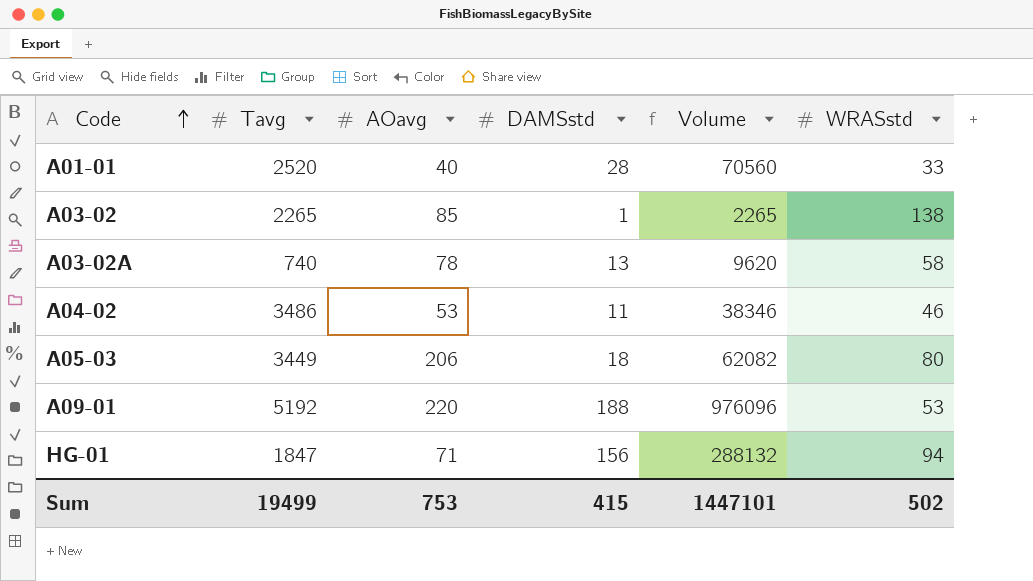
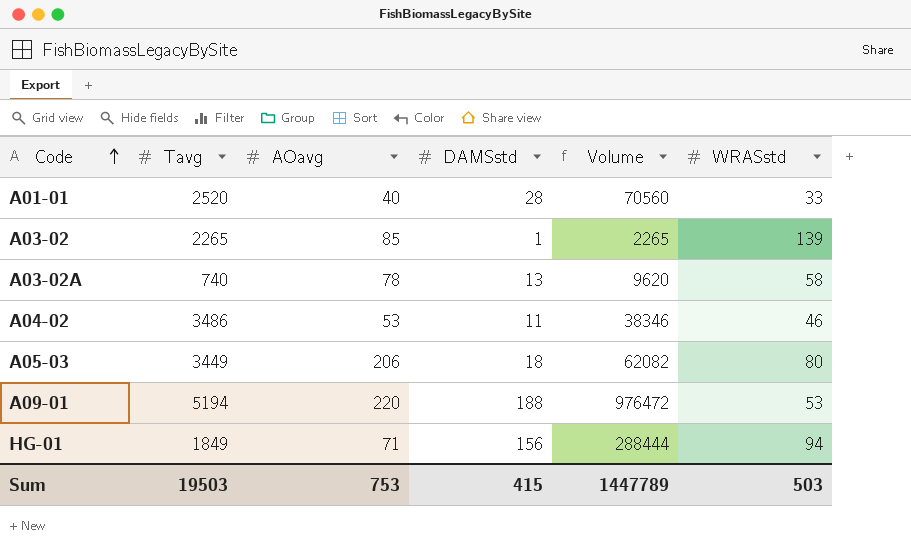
A03-02 | WRASstd: 138 -> 139
A09-01 | Tavg: 5192 -> 5194
A09-01 | Volume: 976096 -> 976472
HG-01 | Tavg: 1847 -> 1849
HG-01 | Volume: 288132 -> 288444
Sum | Tavg: 19499 -> 19503
Sum | Volume: 1447101 -> 1447789
Sum | WRASstd: 502 -> 503

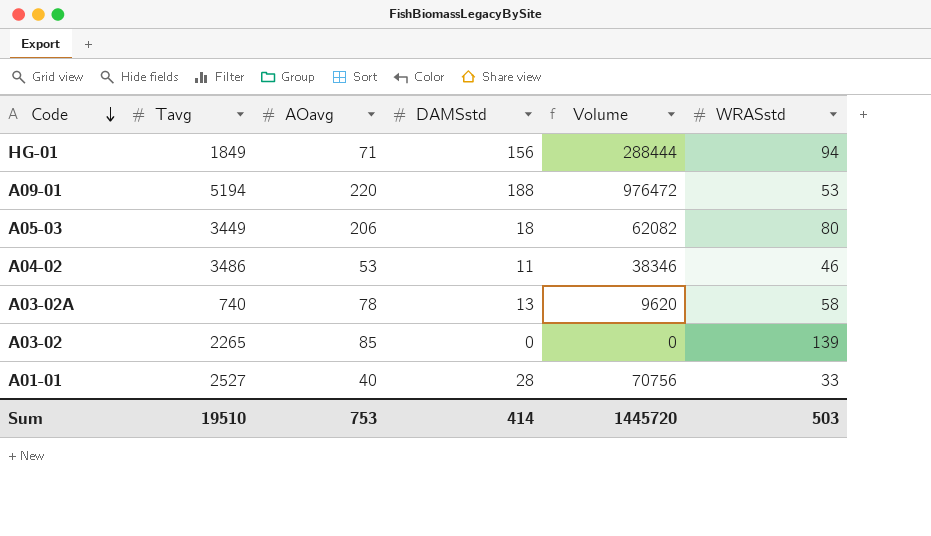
row order: Code ascending -> Code descending
A03-02 | DAMSstd: 1 -> 0
A03-02 | Volume: 2265 -> 0
A01-01 | Tavg: 2520 -> 2527
A01-01 | Volume: 70560 -> 70756
Sum | Tavg: 19503 -> 19510
Sum | DAMSstd: 415 -> 414
Sum | Volume: 1447789 -> 1445720

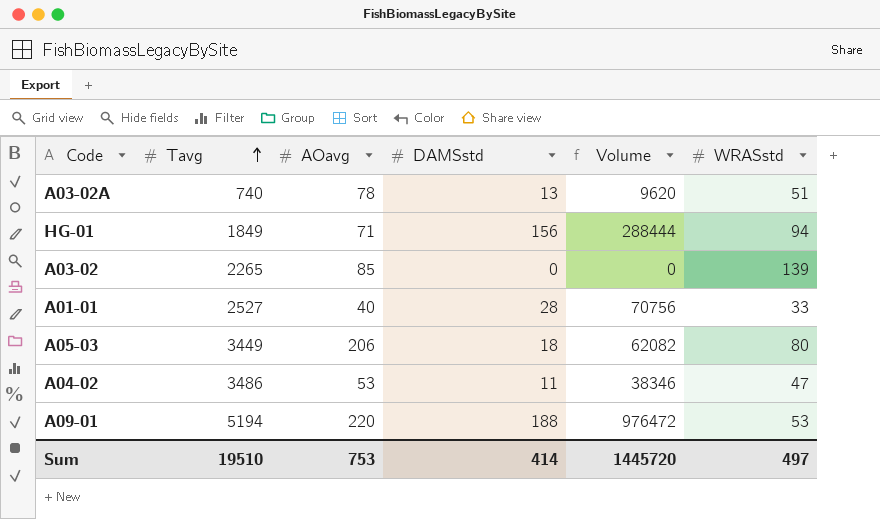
row order: Code descending -> Tavg ascending
A03-02A | WRASstd: 58 -> 51
A04-02 | WRASstd: 46 -> 47
Sum | WRASstd: 503 -> 497

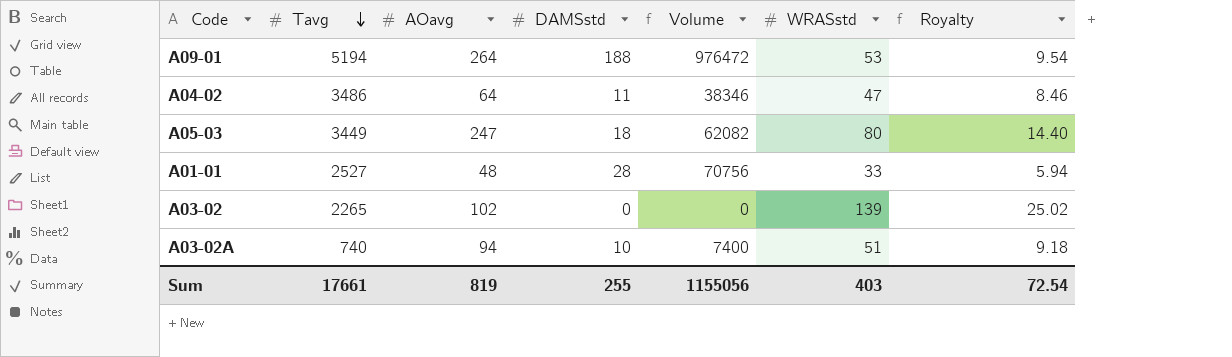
row order: Tavg ascending -> Tavg descending
column Royalty | formula: none -> [WRASstd] * 0.18
row HG-01: 1849 | 71 | 156 | 288444 | 94 -> none
A09-01 | AOavg: 220 -> 264
A04-02 | AOavg: 53 -> 64
A05-03 | AOavg: 206 -> 247
A01-01 | AOavg: 40 -> 48
A03-02 | AOavg: 85 -> 102
A03-02A | AOavg: 78 -> 94
A03-02A | DAMSstd: 13 -> 10
A03-02A | Volume: 9620 -> 7400
Sum | Tavg: 19510 -> 17661
Sum | AOavg: 753 -> 819
Sum | DAMSstd: 414 -> 255
Sum | Volume: 1445720 -> 1155056
Sum | WRASstd: 497 -> 403

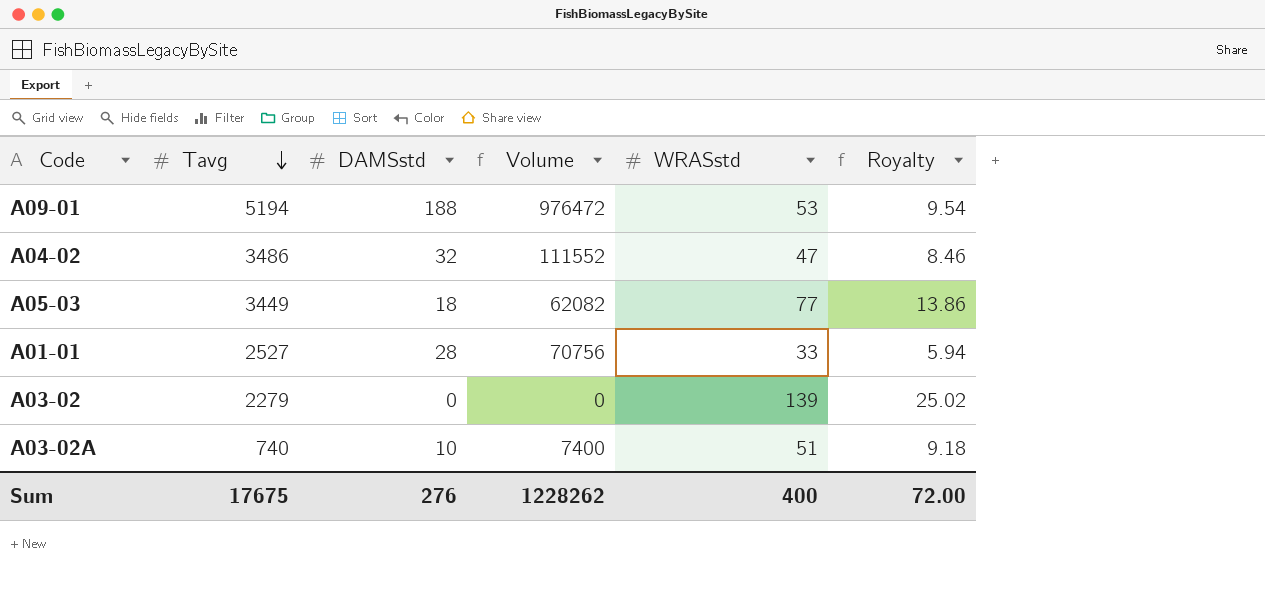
column AOavg | position: 3 -> none
A04-02 | DAMSstd: 11 -> 32
A04-02 | Volume: 38346 -> 111552
A05-03 | WRASstd: 80 -> 77
A05-03 | Royalty: 14.40 -> 13.86
A03-02 | Tavg: 2265 -> 2279
Sum | Tavg: 17661 -> 17675
Sum | DAMSstd: 255 -> 276
Sum | Volume: 1155056 -> 1228262
Sum | WRASstd: 403 -> 400
Sum | Royalty: 72.54 -> 72.00

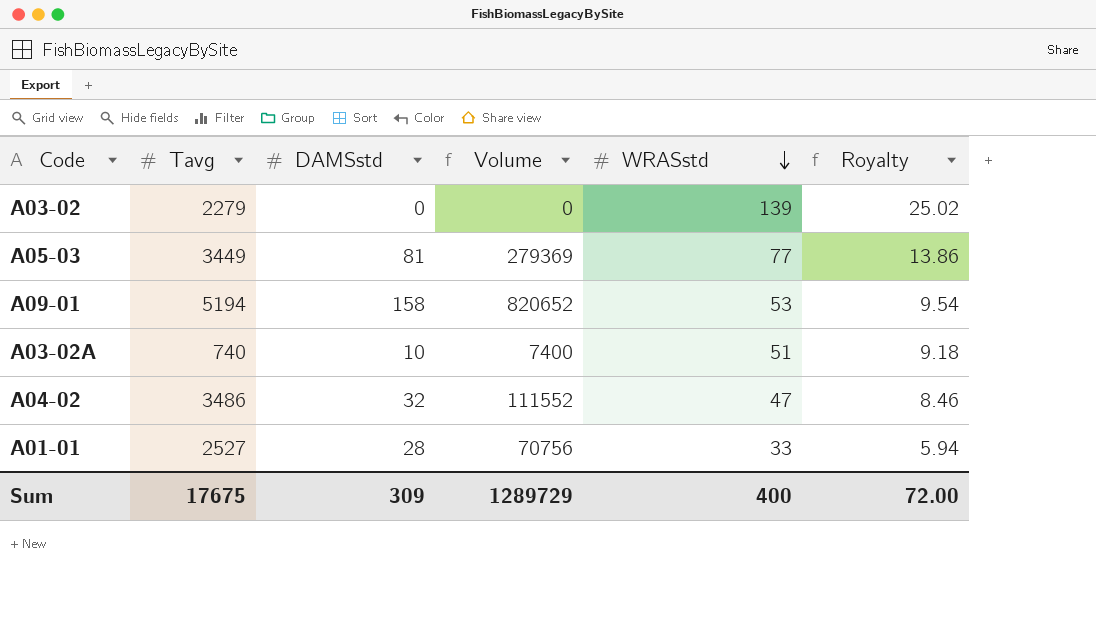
row order: Tavg descending -> WRASstd descending
A05-03 | DAMSstd: 18 -> 81
A05-03 | Volume: 62082 -> 279369
A09-01 | DAMSstd: 188 -> 158
A09-01 | Volume: 976472 -> 820652
Sum | DAMSstd: 276 -> 309
Sum | Volume: 1228262 -> 1289729

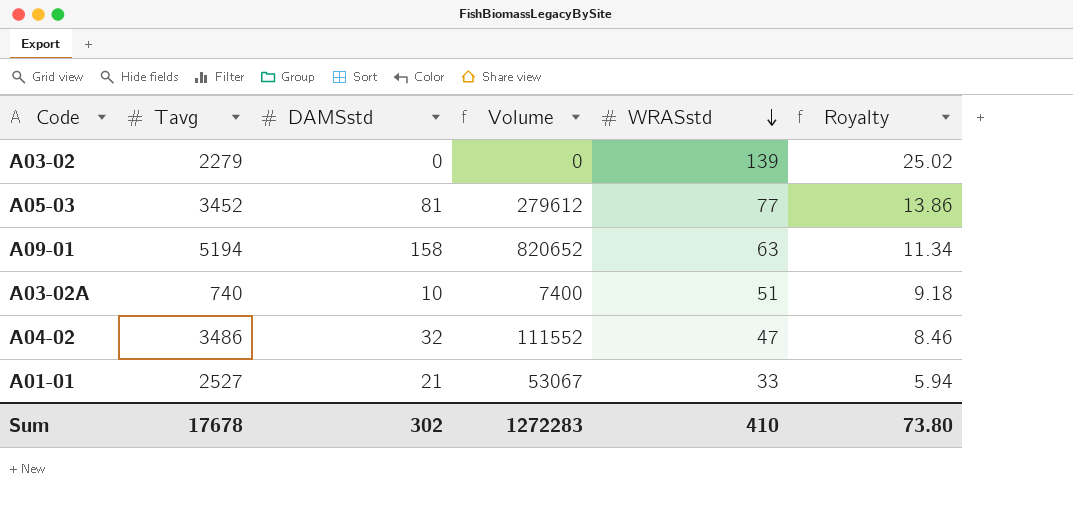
A05-03 | Tavg: 3449 -> 3452
A05-03 | Volume: 279369 -> 279612
A09-01 | WRASstd: 53 -> 63
A09-01 | Royalty: 9.54 -> 11.34
A01-01 | DAMSstd: 28 -> 21
A01-01 | Volume: 70756 -> 53067
Sum | Tavg: 17675 -> 17678
Sum | DAMSstd: 309 -> 302
Sum | Volume: 1289729 -> 1272283
Sum | WRASstd: 400 -> 410
Sum | Royalty: 72.00 -> 73.80

